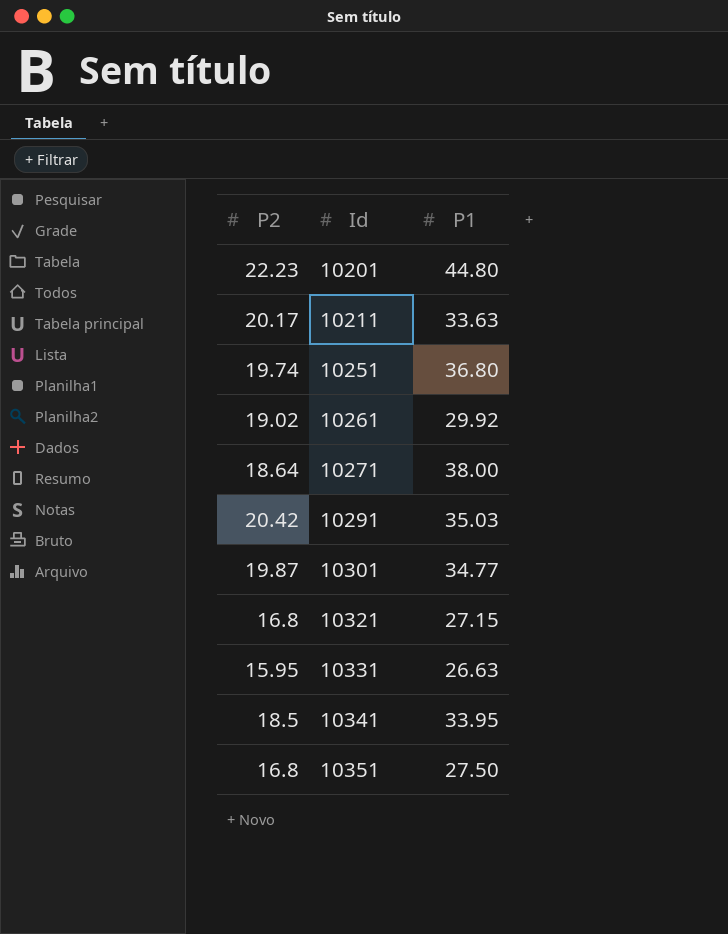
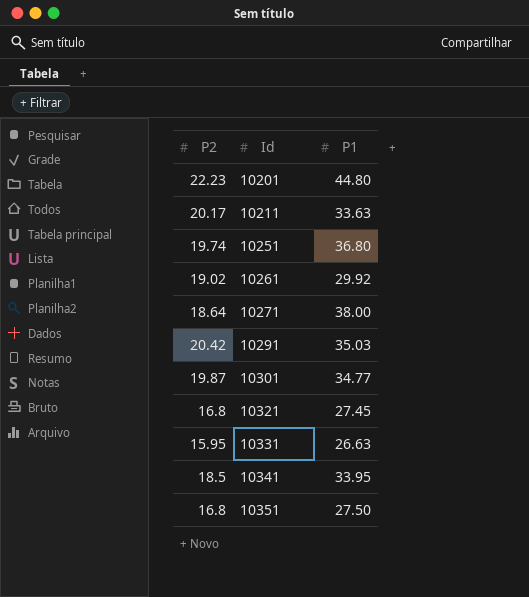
10321 | P1: 27.15 -> 27.45

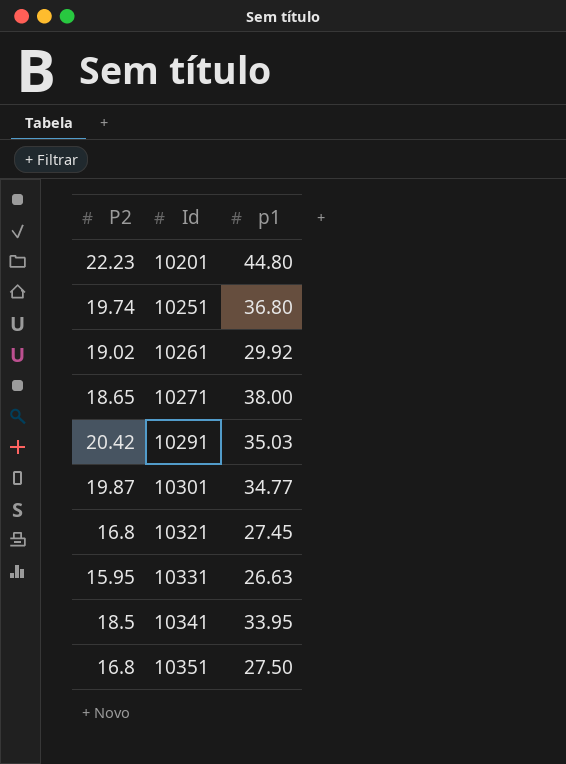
column name: P1 -> p1
row 10211: 20.17 | 33.63 -> none
10271 | P2: 18.64 -> 18.65

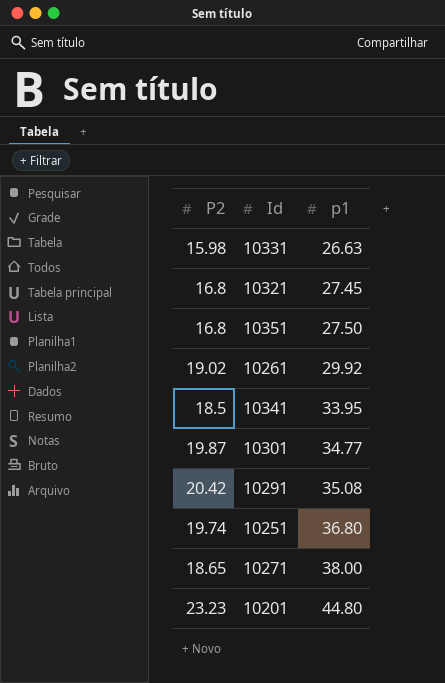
row order: Id ascending -> p1 ascending
10331 | P2: 15.95 -> 15.98
10291 | p1: 35.03 -> 35.08
10201 | P2: 22.23 -> 23.23

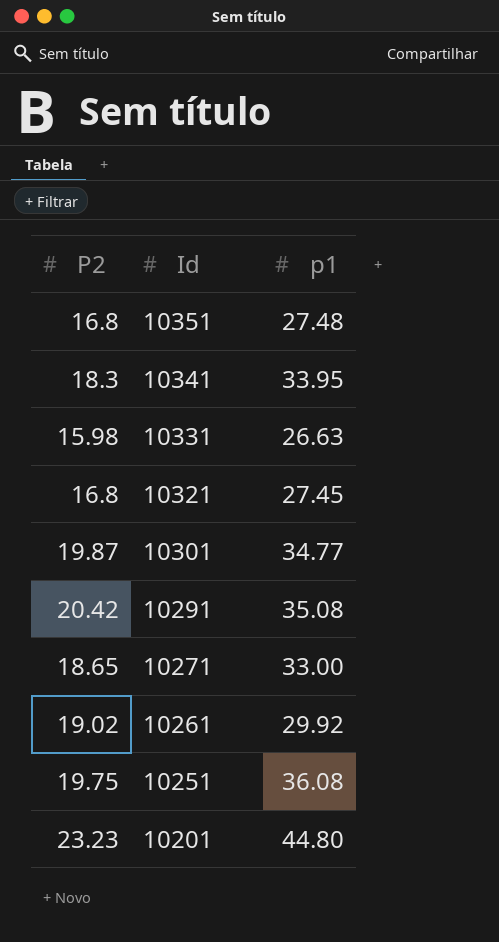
row order: p1 ascending -> Id descending
10351 | p1: 27.50 -> 27.48
10341 | P2: 18.5 -> 18.3
10271 | p1: 38.00 -> 33.00
10251 | P2: 19.74 -> 19.75
10251 | p1: 36.80 -> 36.08

